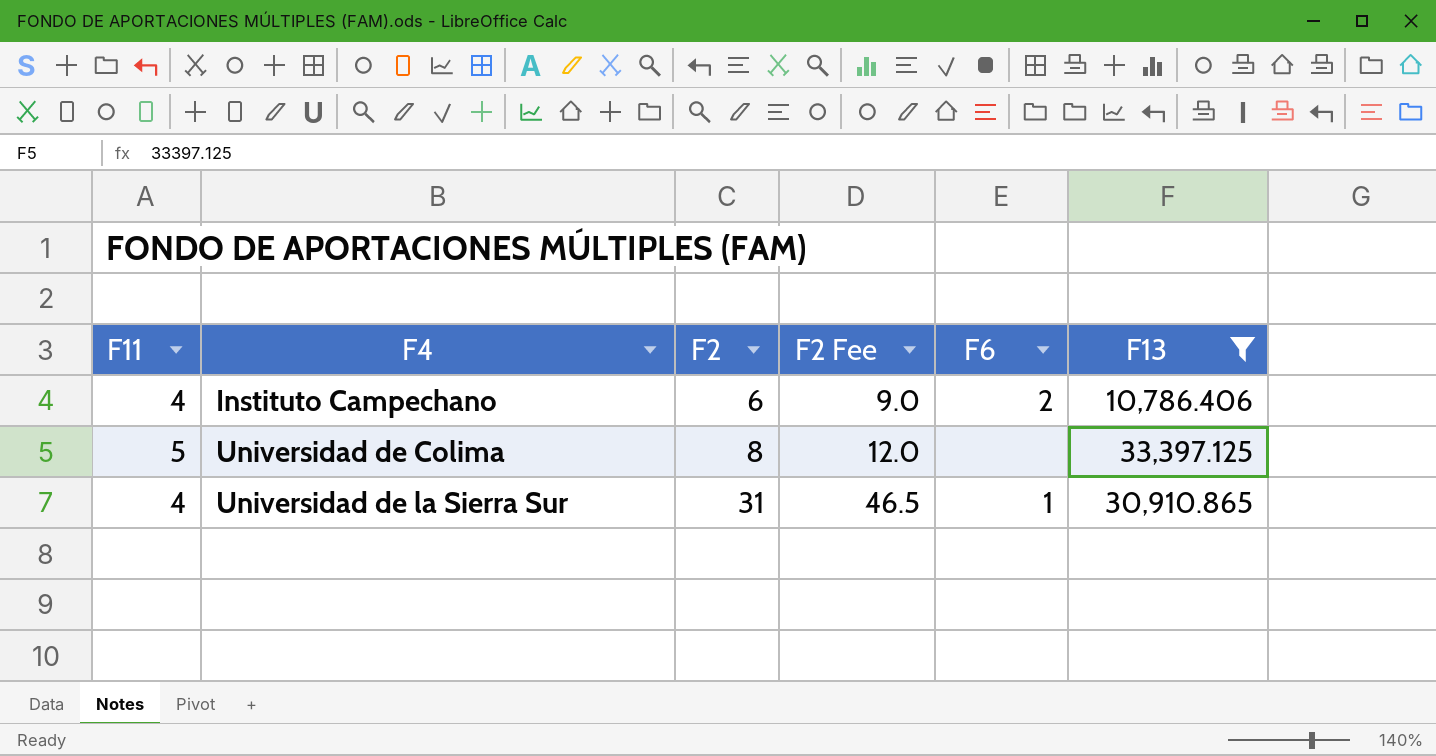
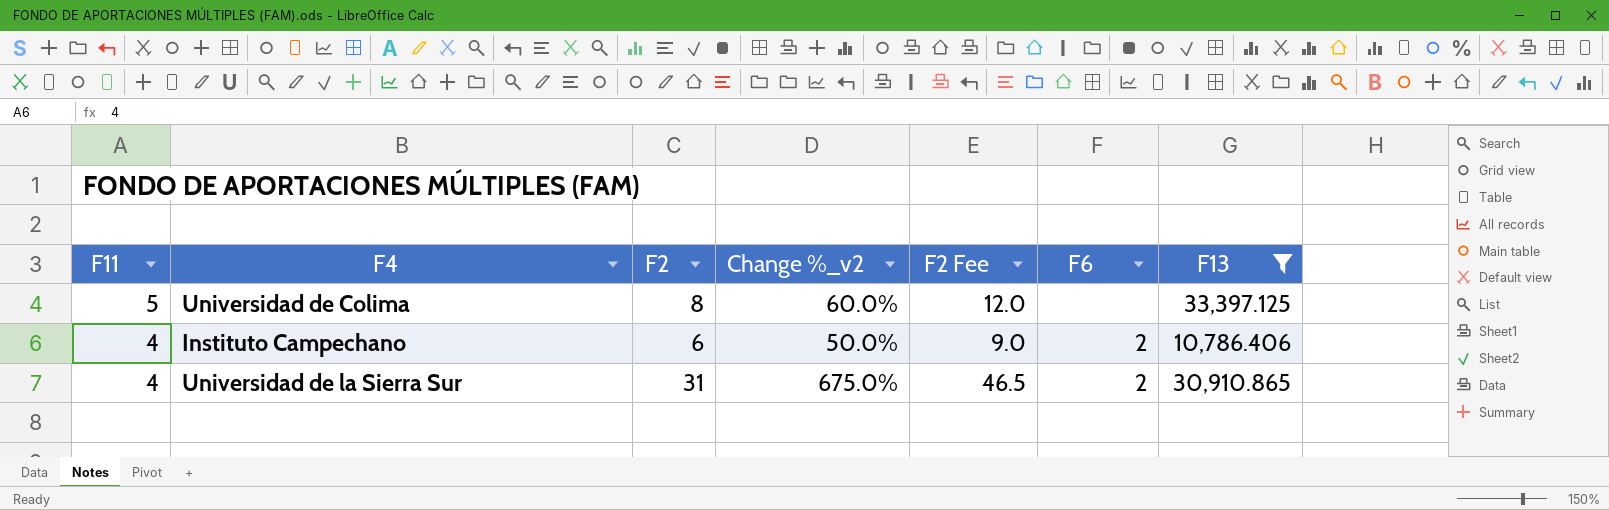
row order: F4 ascending -> F11 descending
column Change %_v2 | formula: none -> ([F2] - [F11]) / [F11]
Universidad de la Sierra Sur | F6: 1 -> 2

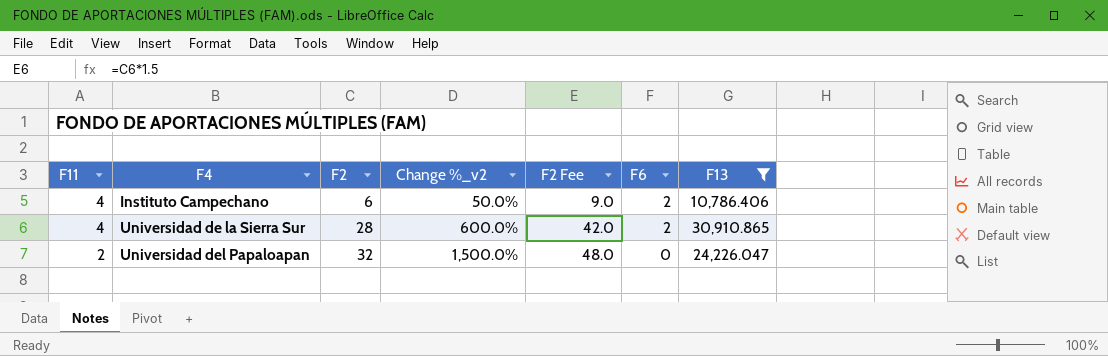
row Universidad de Colima: 5 | 8 | 60.0% | 12.0 | none | 33,397.125 -> none
Universidad de la Sierra Sur | F2: 31 -> 28
Universidad de la Sierra Sur | Change %_v2: 675.0% -> 600.0%
Universidad de la Sierra Sur | F2 Fee: 46.5 -> 42.0
row Universidad del Papaloapan: none -> 2 | 32 | 1,500.0% | 48.0 | 0 | 24,226.047

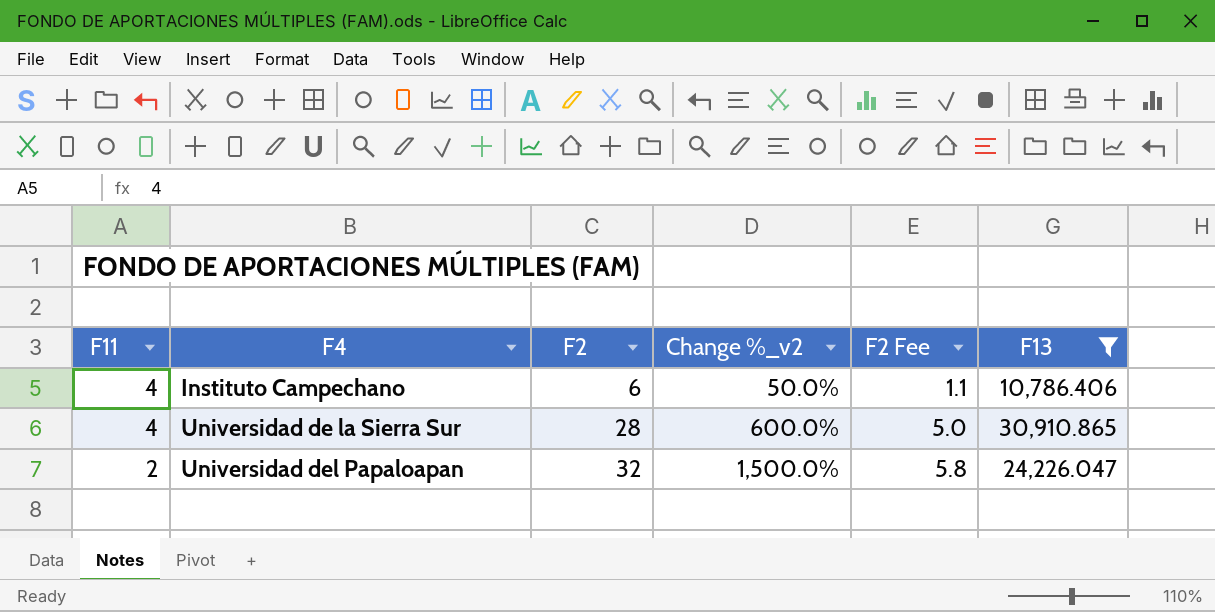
column F6 | position: 6 -> none
column F2 Fee | formula: [F2] * 1.5 -> [F2] * 0.18

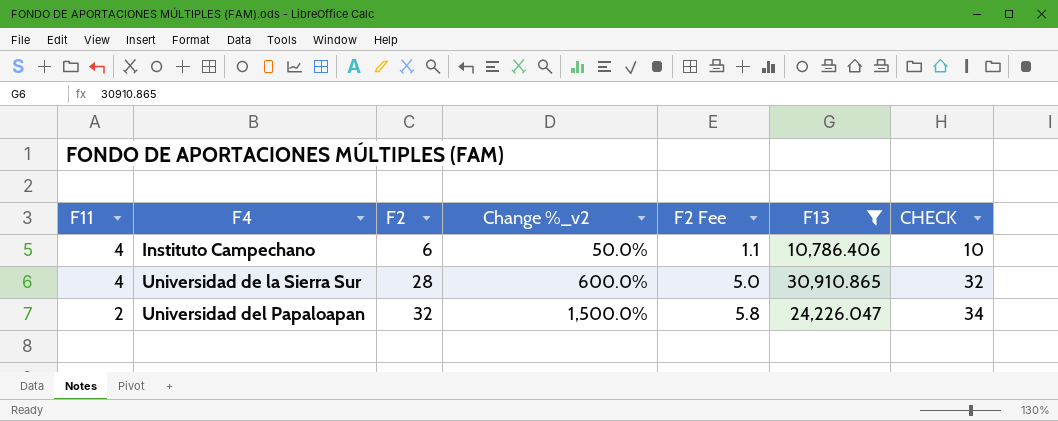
column CHECK | formula: none -> [F11] + [F2]

